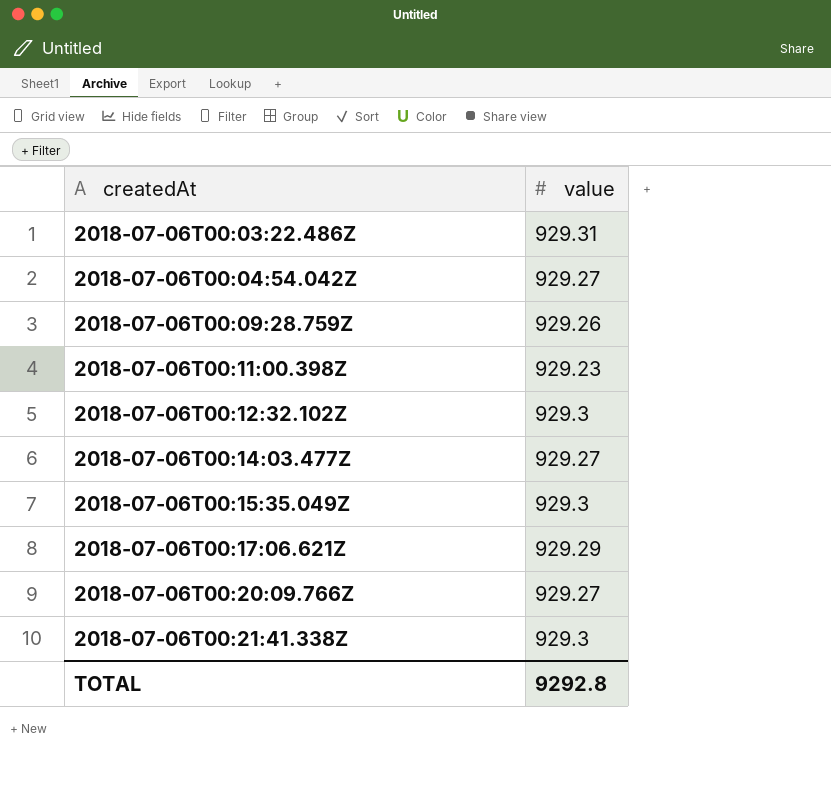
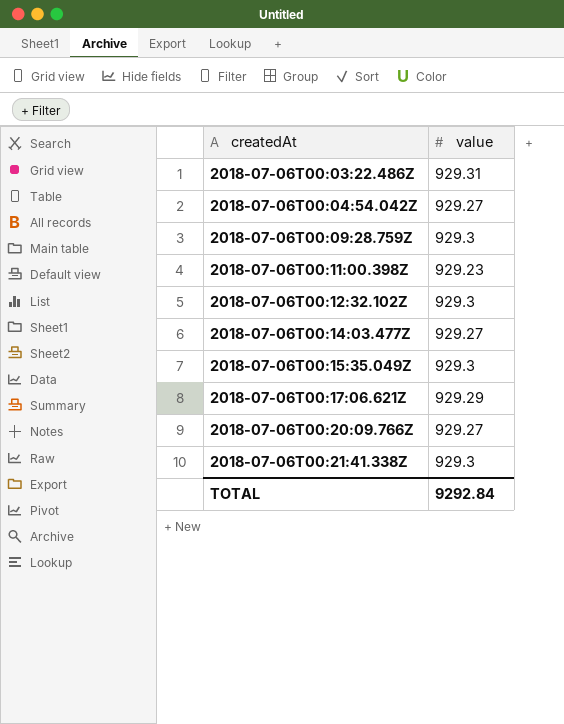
2018-07-06T00:09:28.759Z | value: 929.26 -> 929.3
TOTAL | value: 9292.8 -> 9292.84

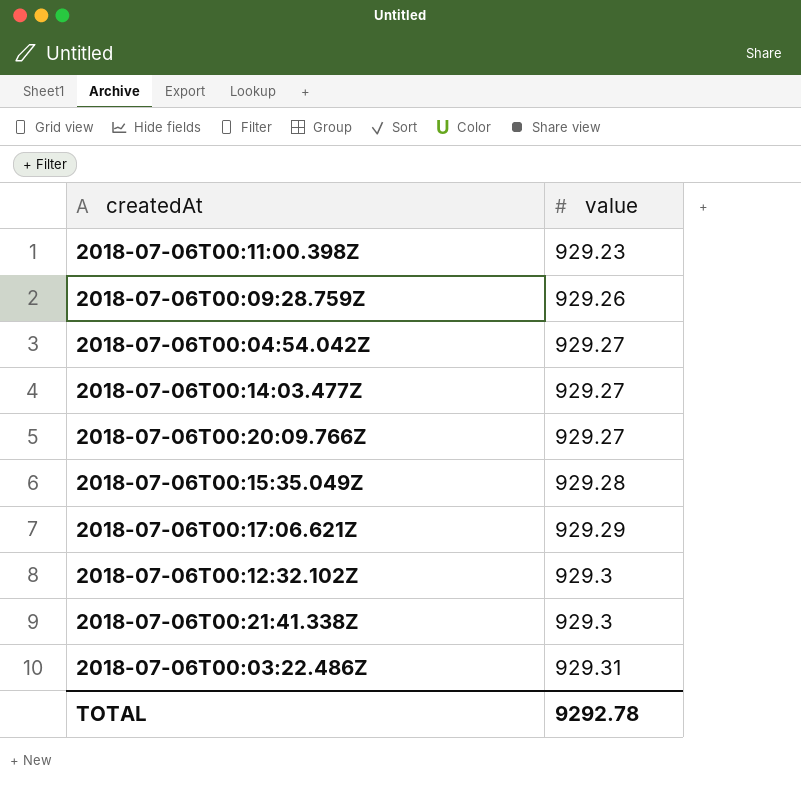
row order: createdAt ascending -> value ascending
2018-07-06T00:09:28.759Z | value: 929.3 -> 929.26
2018-07-06T00:15:35.049Z | value: 929.3 -> 929.28
TOTAL | value: 9292.84 -> 9292.78

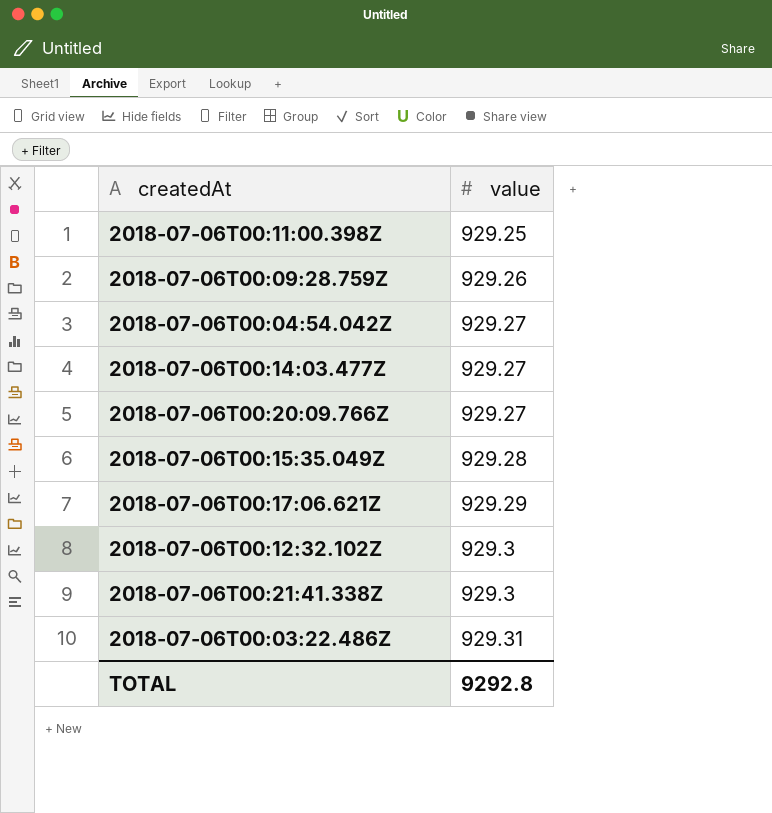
2018-07-06T00:11:00.398Z | value: 929.23 -> 929.25
TOTAL | value: 9292.78 -> 9292.8

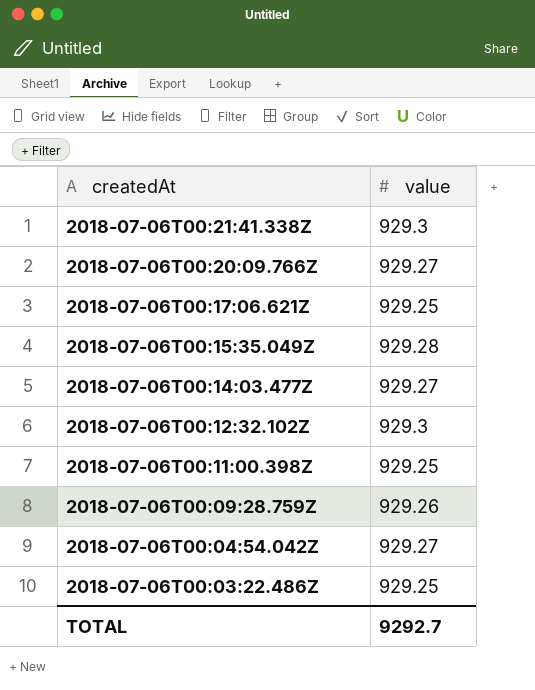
row order: value ascending -> createdAt descending
2018-07-06T00:17:06.621Z | value: 929.29 -> 929.25
2018-07-06T00:03:22.486Z | value: 929.31 -> 929.25
TOTAL | value: 9292.8 -> 9292.7

